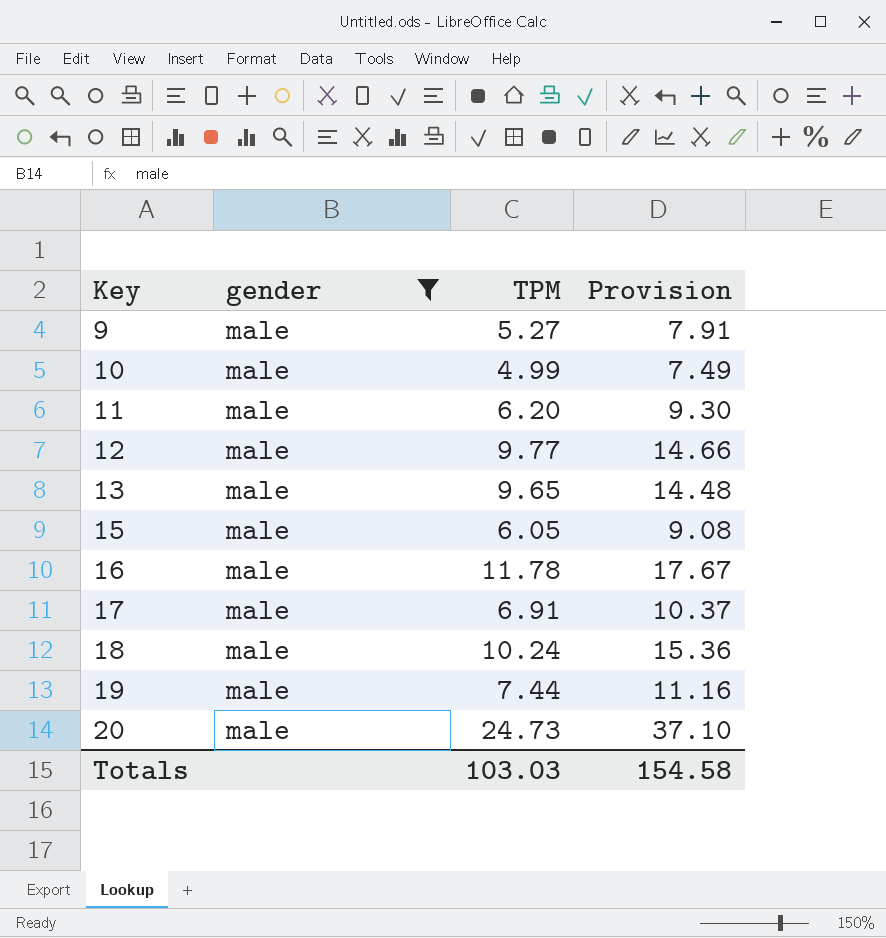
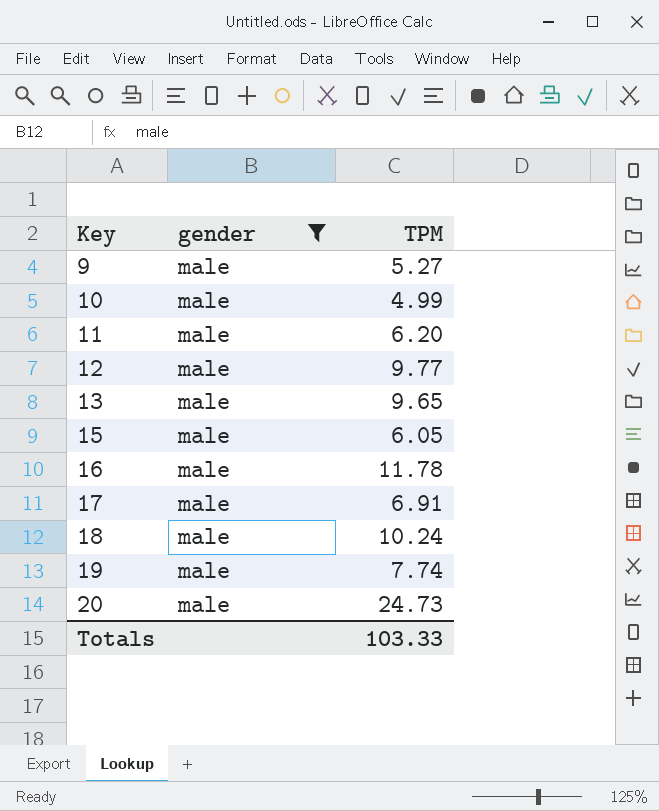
column Provision | formula: [TPM] * 1.5 -> none
19 | TPM: 7.44 -> 7.74
Totals | TPM: 103.03 -> 103.33

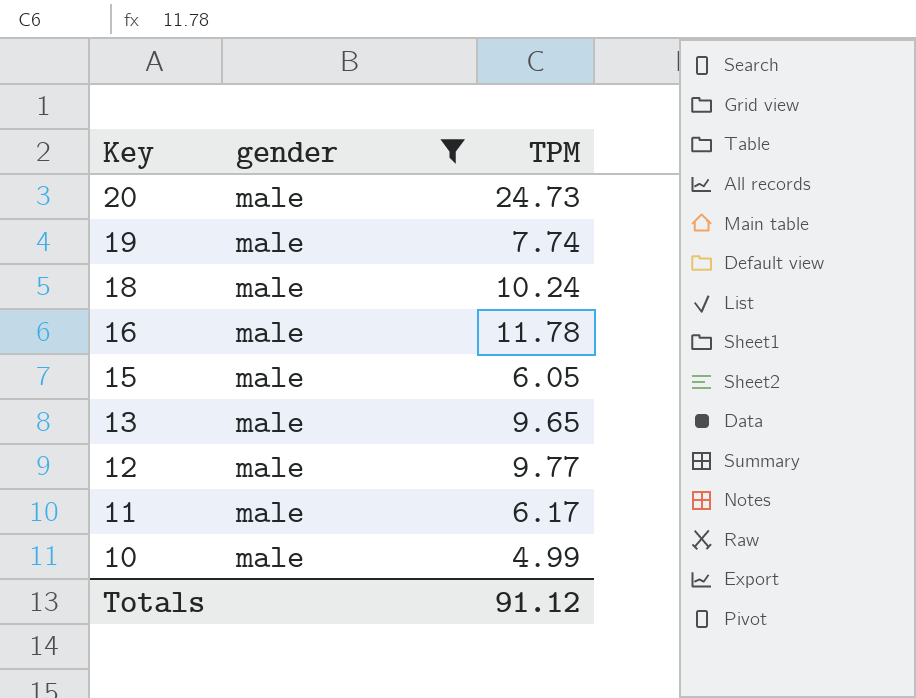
row order: Key ascending -> Key descending
row 9: male | 5.27 -> none
row 17: male | 6.91 -> none
11 | TPM: 6.20 -> 6.17
Totals | TPM: 103.33 -> 91.12

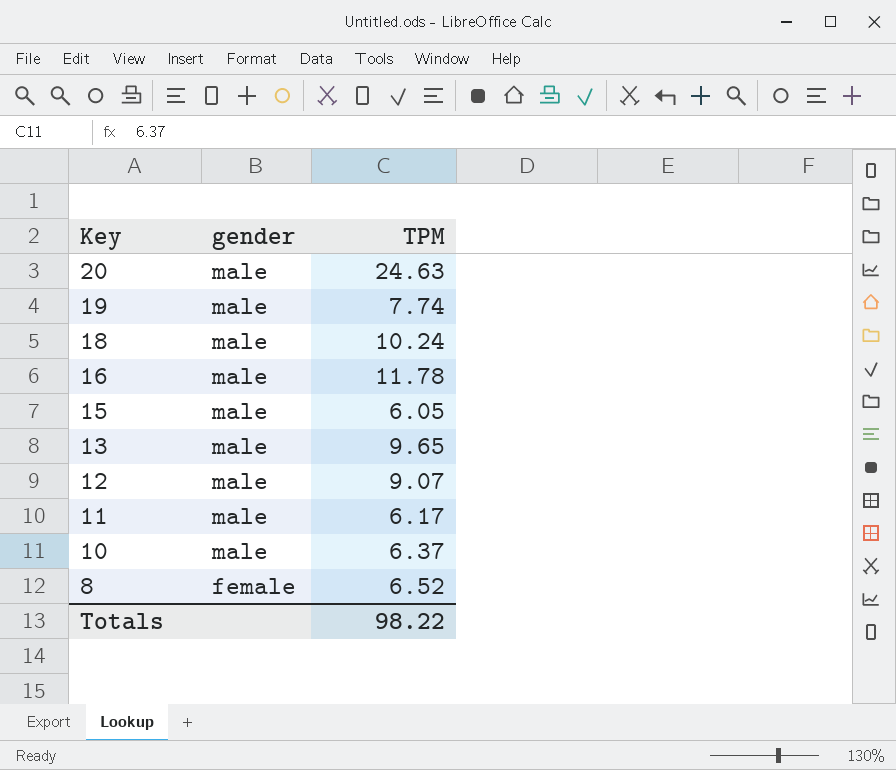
filter: gender = male -> none
20 | TPM: 24.73 -> 24.63
12 | TPM: 9.77 -> 9.07
10 | TPM: 4.99 -> 6.37
Totals | TPM: 91.12 -> 98.22

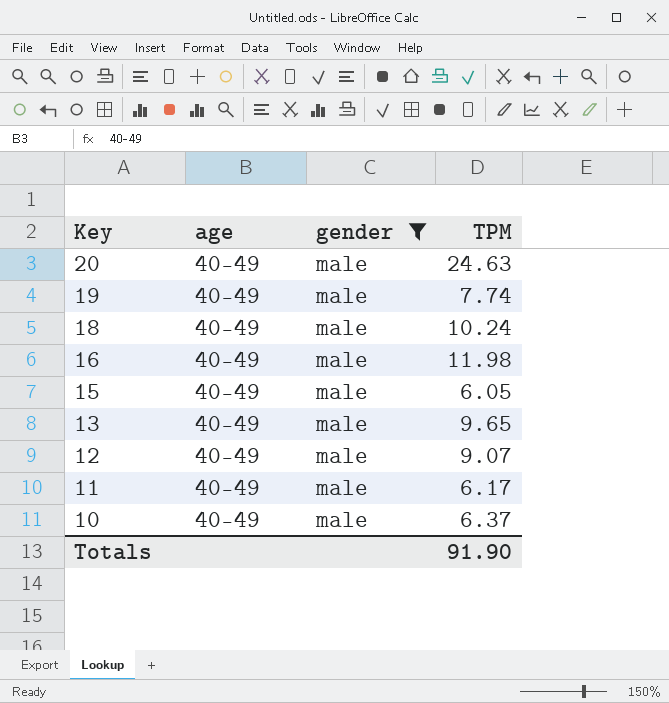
filter: none -> gender = male
column age | position: none -> 2
16 | TPM: 11.78 -> 11.98
Totals | TPM: 98.22 -> 91.90

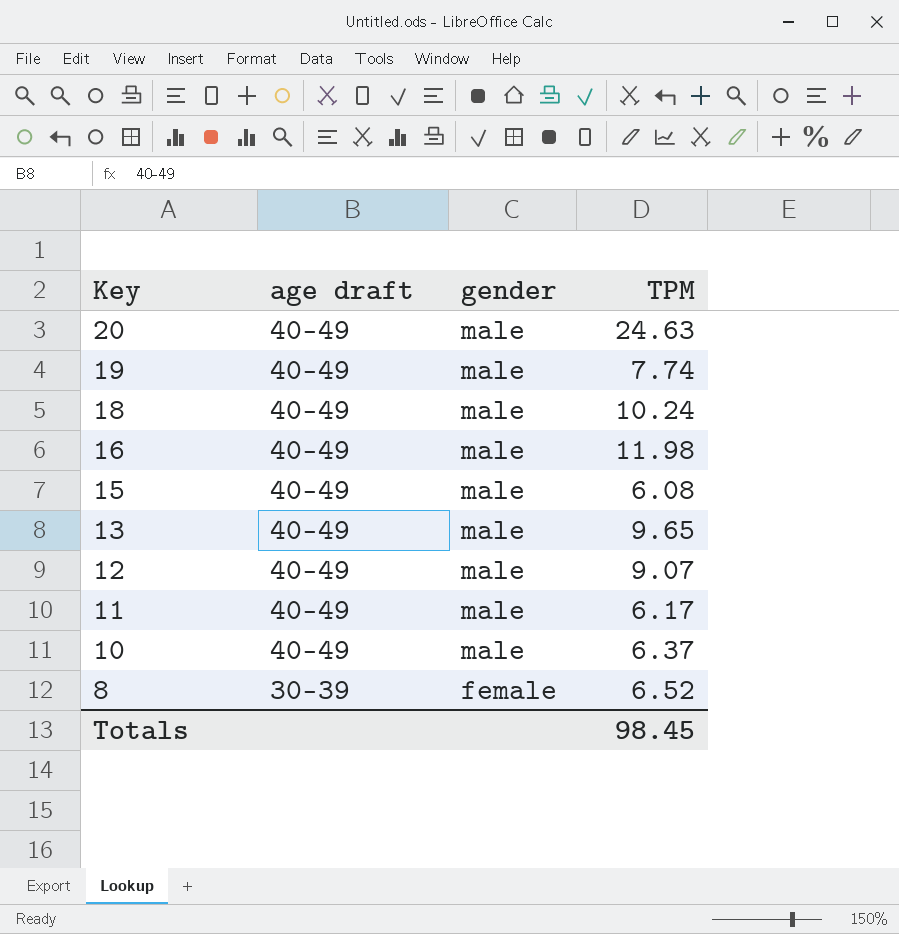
filter: gender = male -> none
column name: age -> age draft
15 | TPM: 6.05 -> 6.08
Totals | TPM: 91.90 -> 98.45

